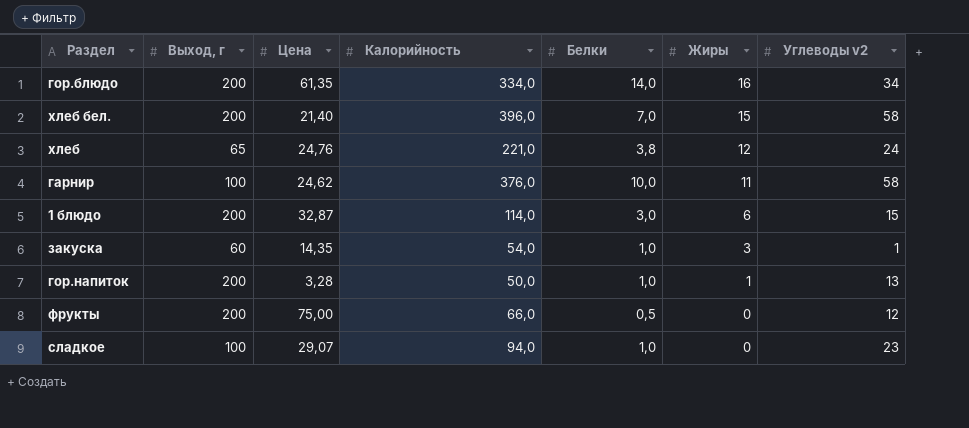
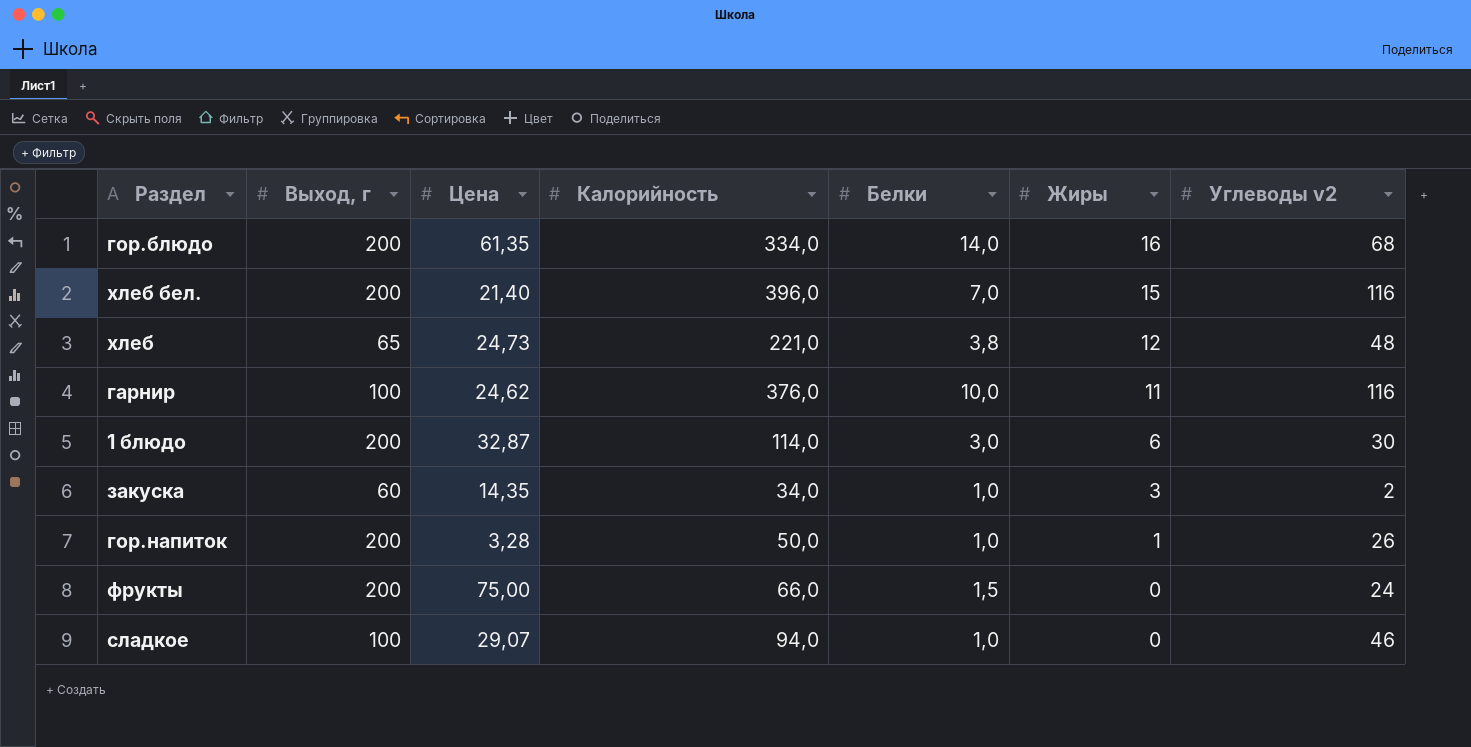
гор.блюдо | Углеводы v2: 34 -> 68
хлеб бел. | Углеводы v2: 58 -> 116
хлеб | Цена: 24,76 -> 24,73
хлеб | Углеводы v2: 24 -> 48
гарнир | Углеводы v2: 58 -> 116
1 блюдо | Углеводы v2: 15 -> 30
закуска | Калорийность: 54,0 -> 34,0
закуска | Углеводы v2: 1 -> 2
гор.напиток | Углеводы v2: 13 -> 26
фрукты | Белки: 0,5 -> 1,5
фрукты | Углеводы v2: 12 -> 24
сладкое | Углеводы v2: 23 -> 46

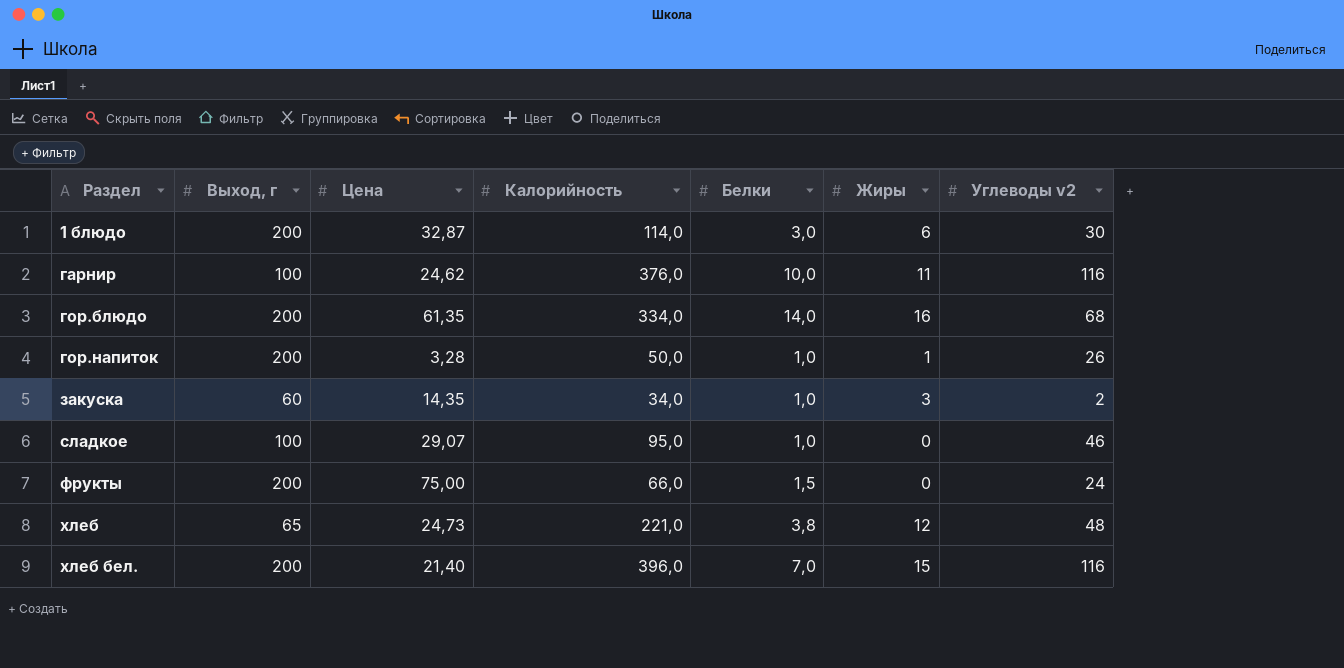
row order: Жиры descending -> Раздел ascending
сладкое | Калорийность: 94,0 -> 95,0

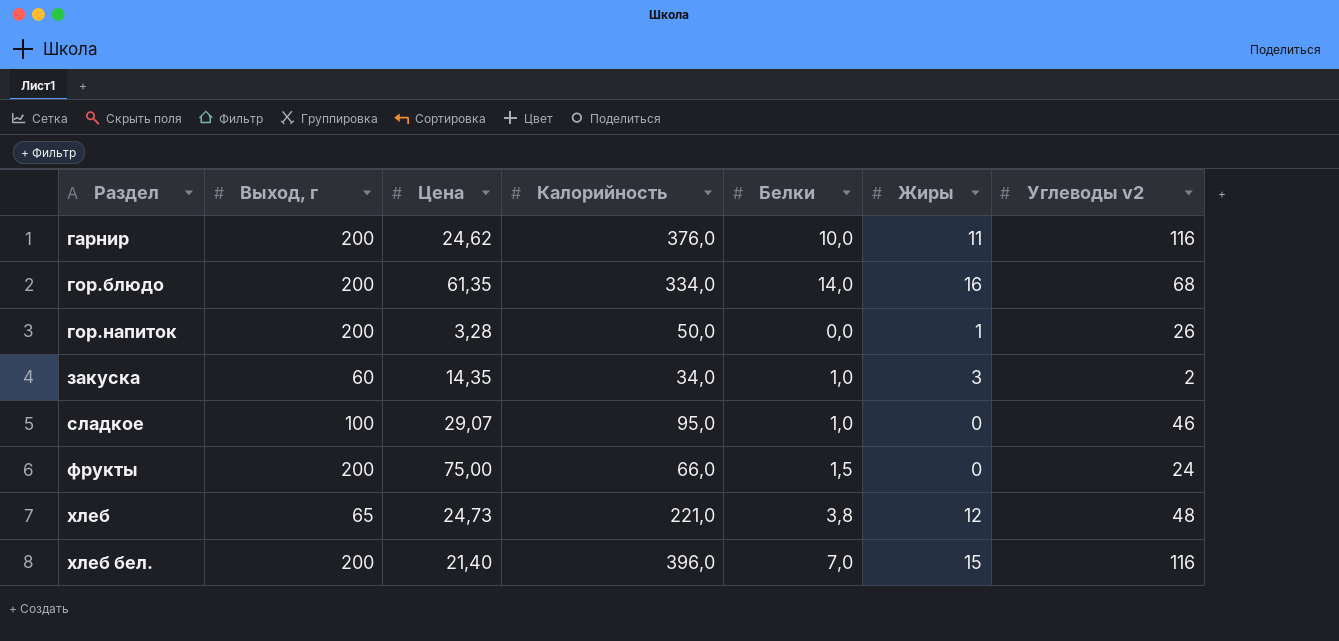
row 1 блюдо: 200 | 32,87 | 114,0 | 3,0 | 6 | 30 -> none
гарнир | Выход, г: 100 -> 200
гор.напиток | Белки: 1,0 -> 0,0

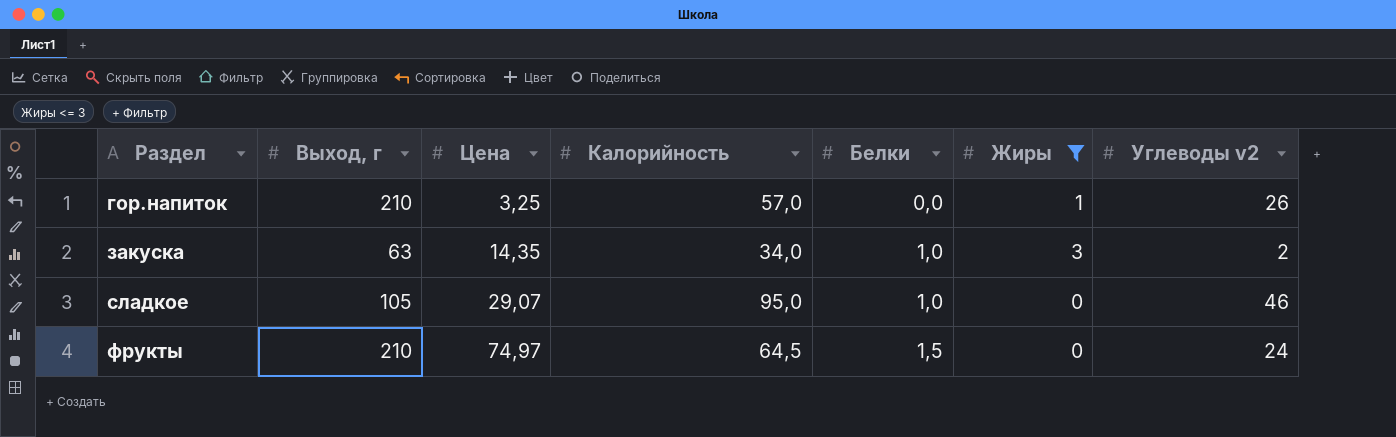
filter: none -> Жиры <= 3
гор.напиток | Выход, г: 200 -> 210
гор.напиток | Цена: 3,28 -> 3,25
гор.напиток | Калорийность: 50,0 -> 57,0
закуска | Выход, г: 60 -> 63
сладкое | Выход, г: 100 -> 105
фрукты | Выход, г: 200 -> 210
фрукты | Цена: 75,00 -> 74,97
фрукты | Калорийность: 66,0 -> 64,5

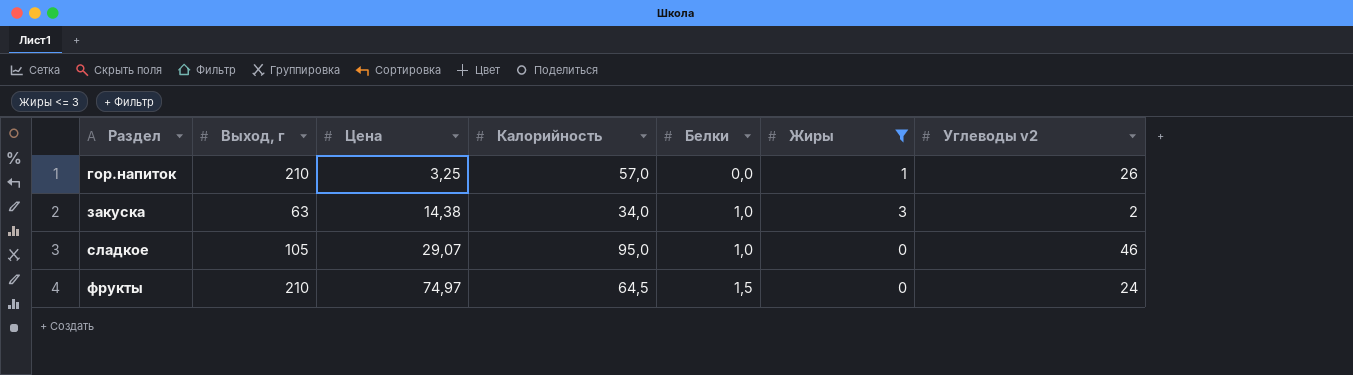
закуска | Цена: 14,35 -> 14,38

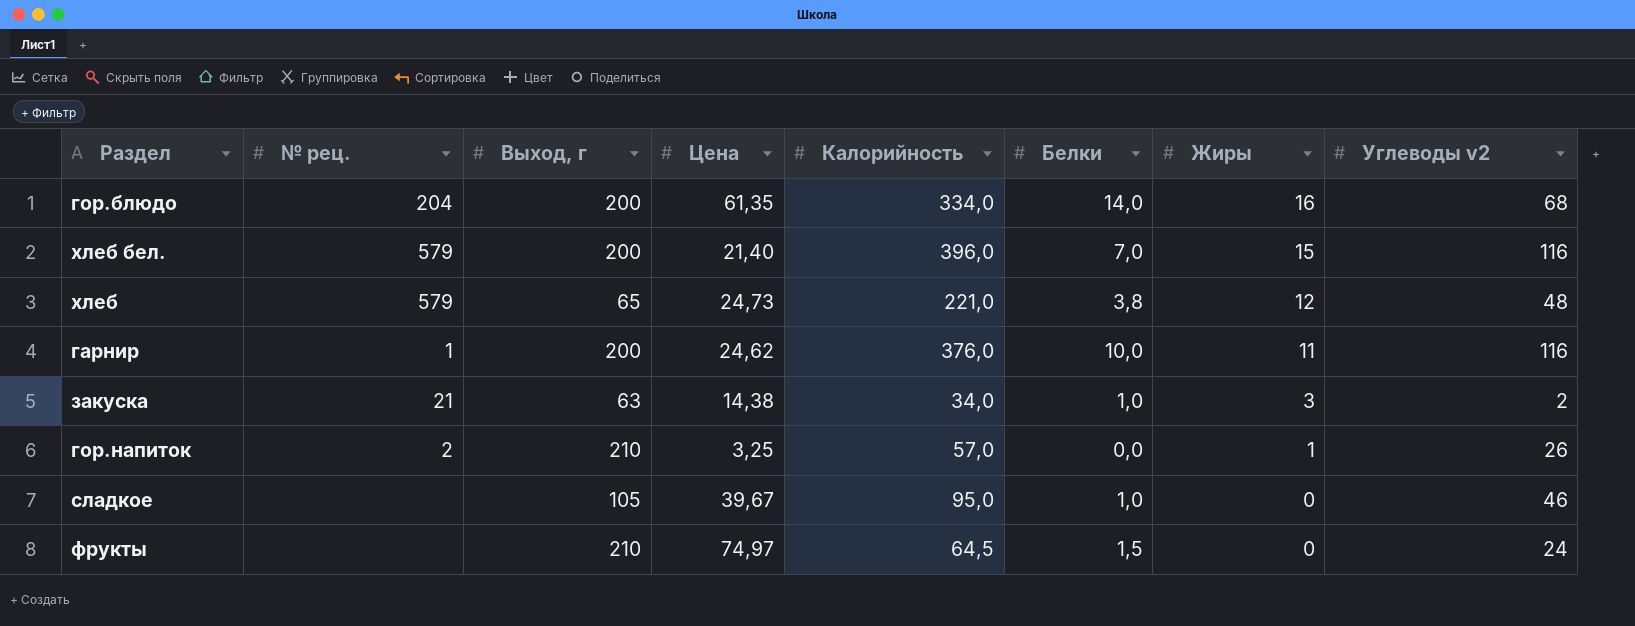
filter: Жиры <= 3 -> none
row order: Раздел ascending -> Жиры descending
column № рец. | position: none -> 2
сладкое | Цена: 29,07 -> 39,67

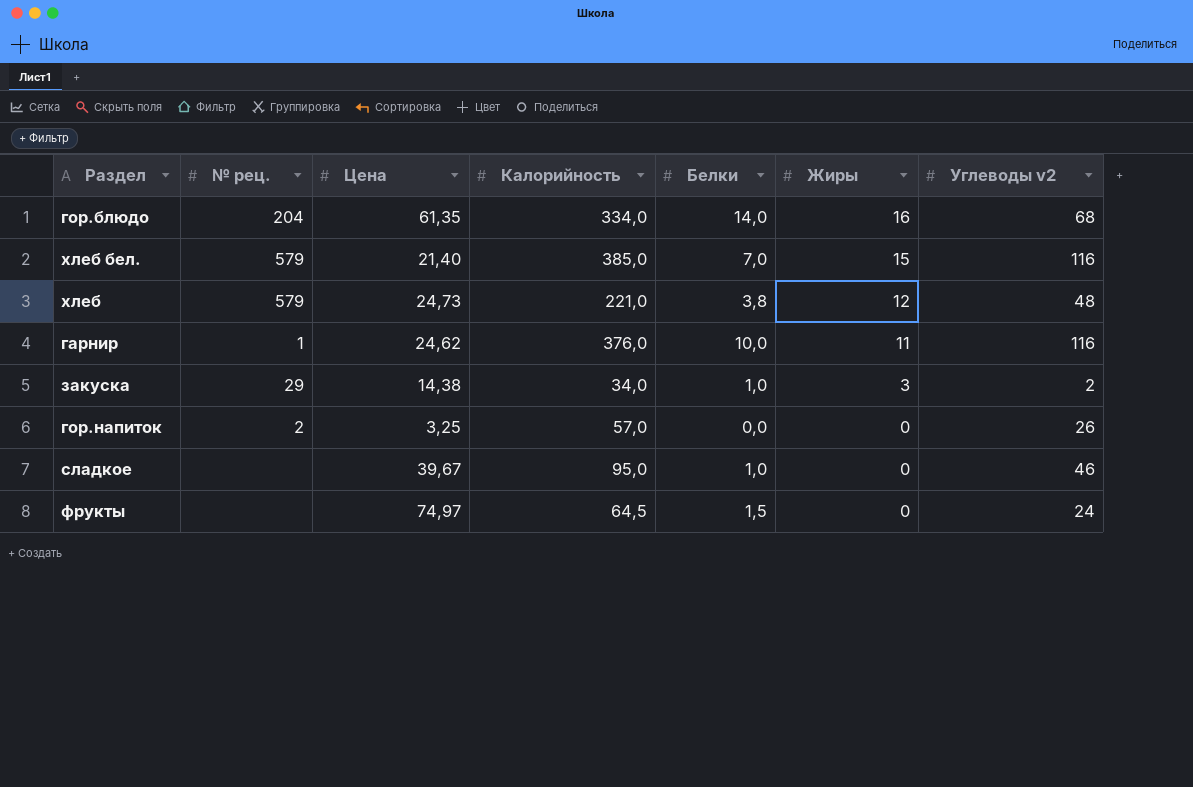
column Выход, г | position: 3 -> none
хлеб бел. | Калорийность: 396,0 -> 385,0
закуска | № рец.: 21 -> 29
гор.напиток | Жиры: 1 -> 0

